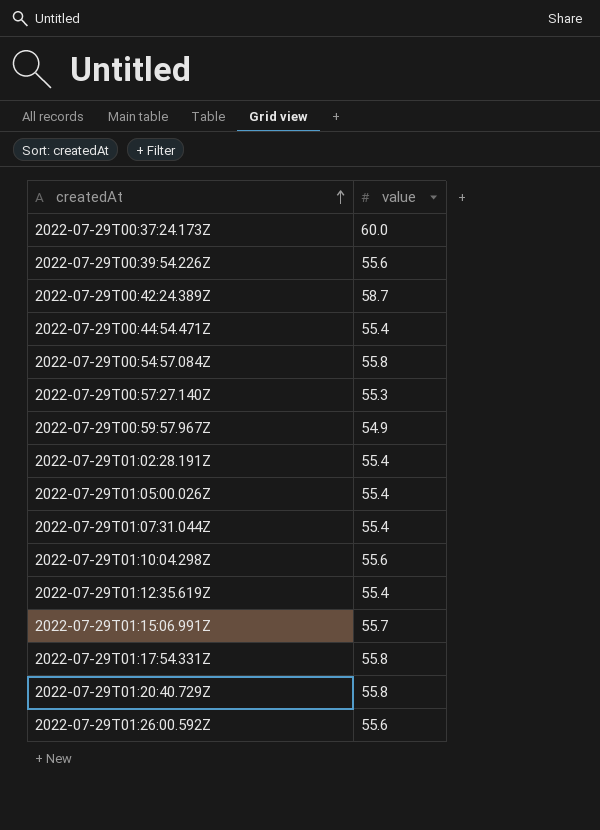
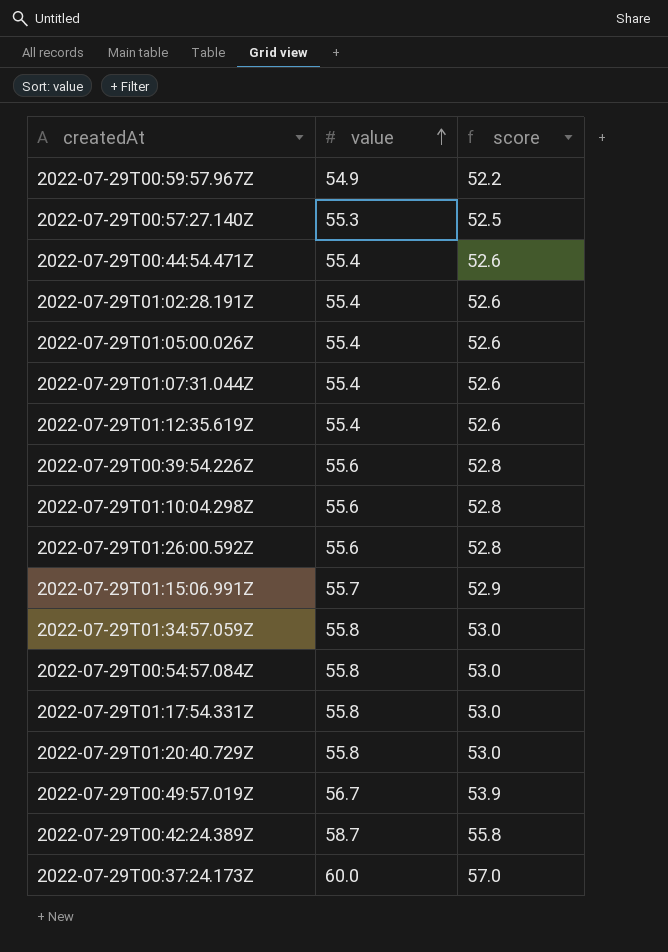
row order: createdAt ascending -> value ascending
column score | formula: none -> [value] * 0.95
row 2022-07-29T01:34:57.059Z: none -> 55.8 | 53.0
row 2022-07-29T00:49:57.019Z: none -> 56.7 | 53.9

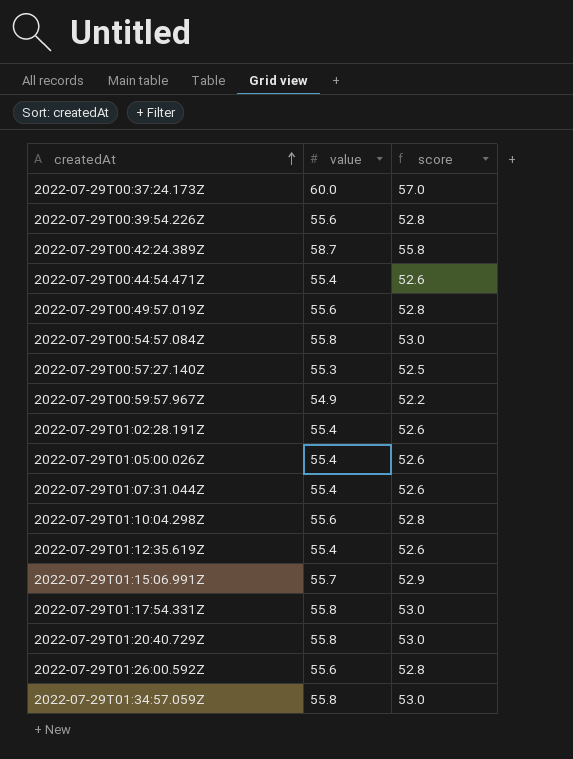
row order: value ascending -> createdAt ascending
2022-07-29T00:49:57.019Z | value: 56.7 -> 55.6
2022-07-29T00:49:57.019Z | score: 53.9 -> 52.8

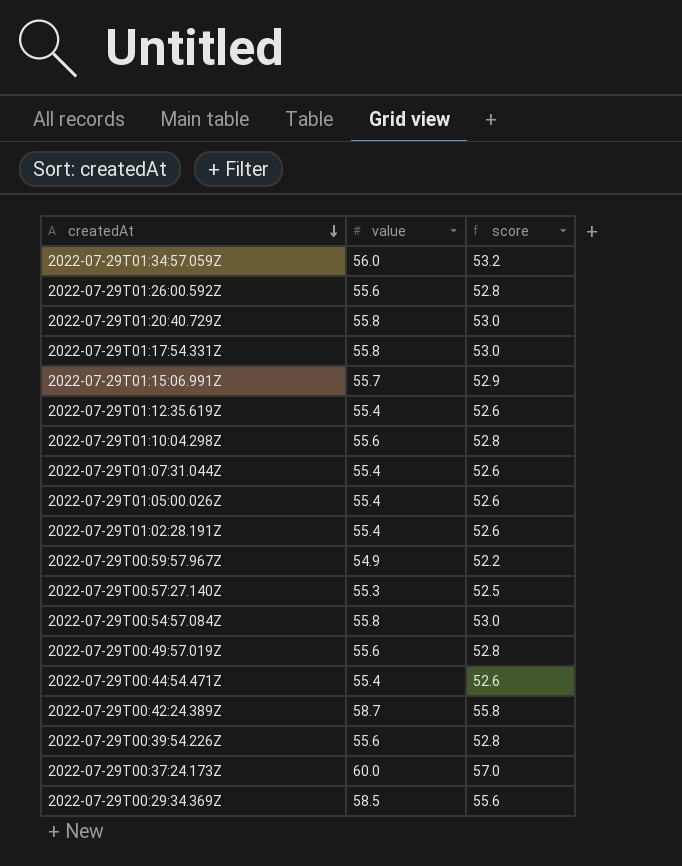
row order: createdAt ascending -> createdAt descending
2022-07-29T01:34:57.059Z | value: 55.8 -> 56.0
2022-07-29T01:34:57.059Z | score: 53.0 -> 53.2
row 2022-07-29T00:29:34.369Z: none -> 58.5 | 55.6

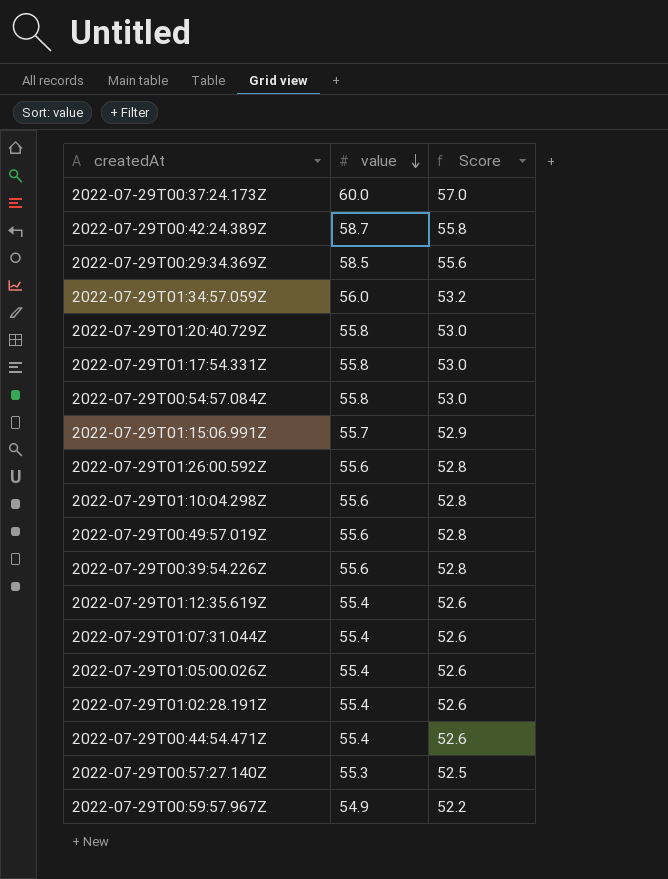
row order: createdAt descending -> value descending
column name: score -> Score

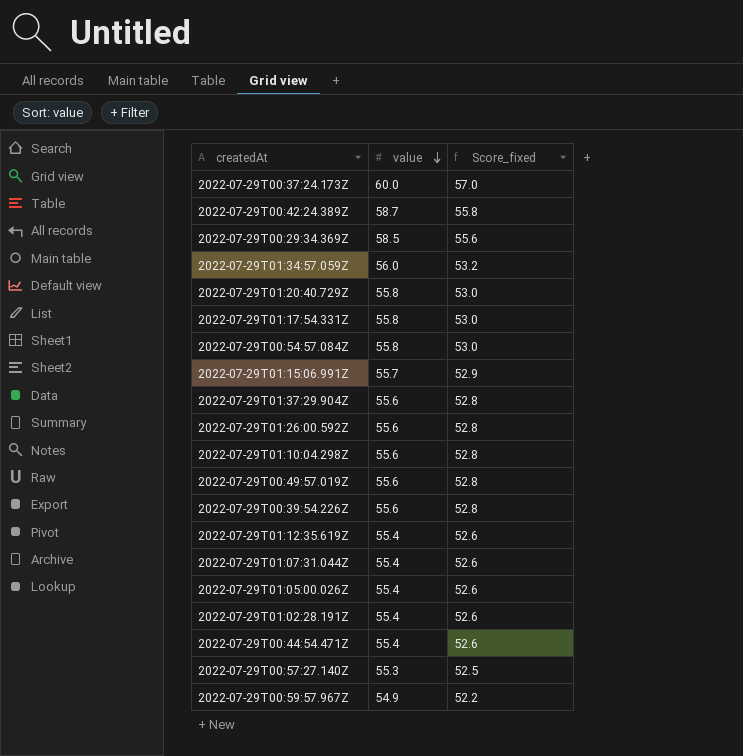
column name: Score -> Score_fixed
row 2022-07-29T01:37:29.904Z: none -> 55.6 | 52.8

